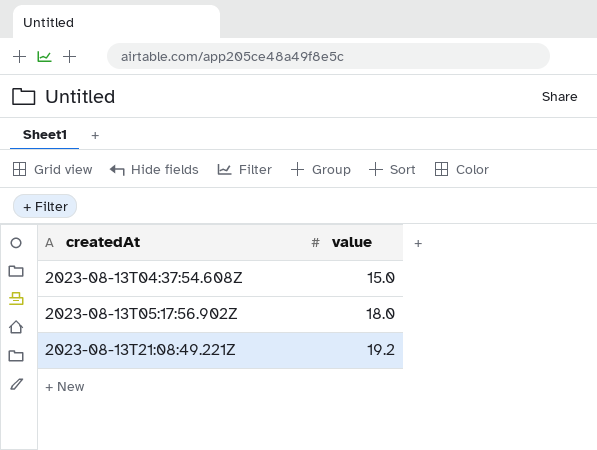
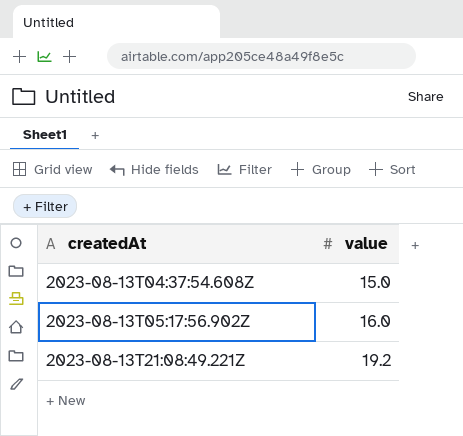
2023-08-13T05:17:56.902Z | value: 18.0 -> 16.0

